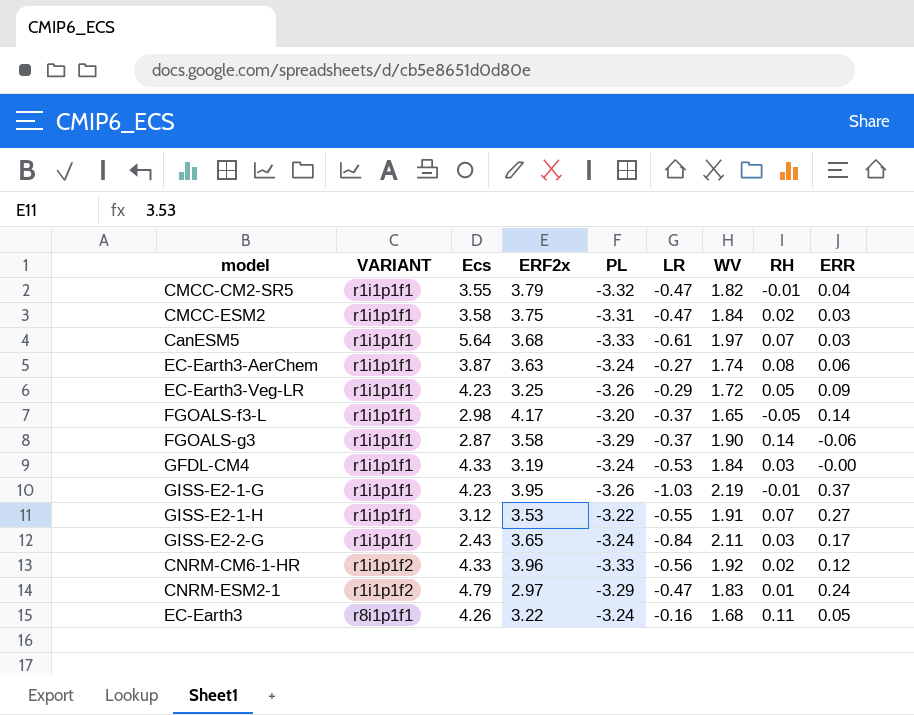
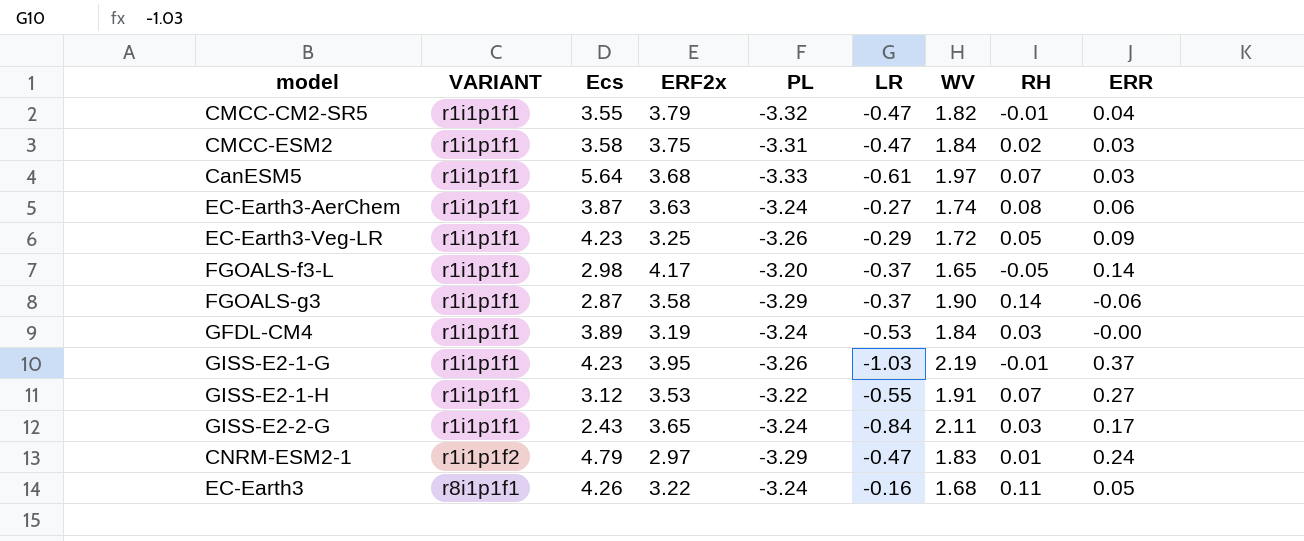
row CNRM-CM6-1-HR: r1i1p1f2 | 4.33 | 3.96 | -3.33 | -0.56 | 1.92 | 0.02 | 0.12 -> none
GFDL-CM4 | Ecs: 4.33 -> 3.89

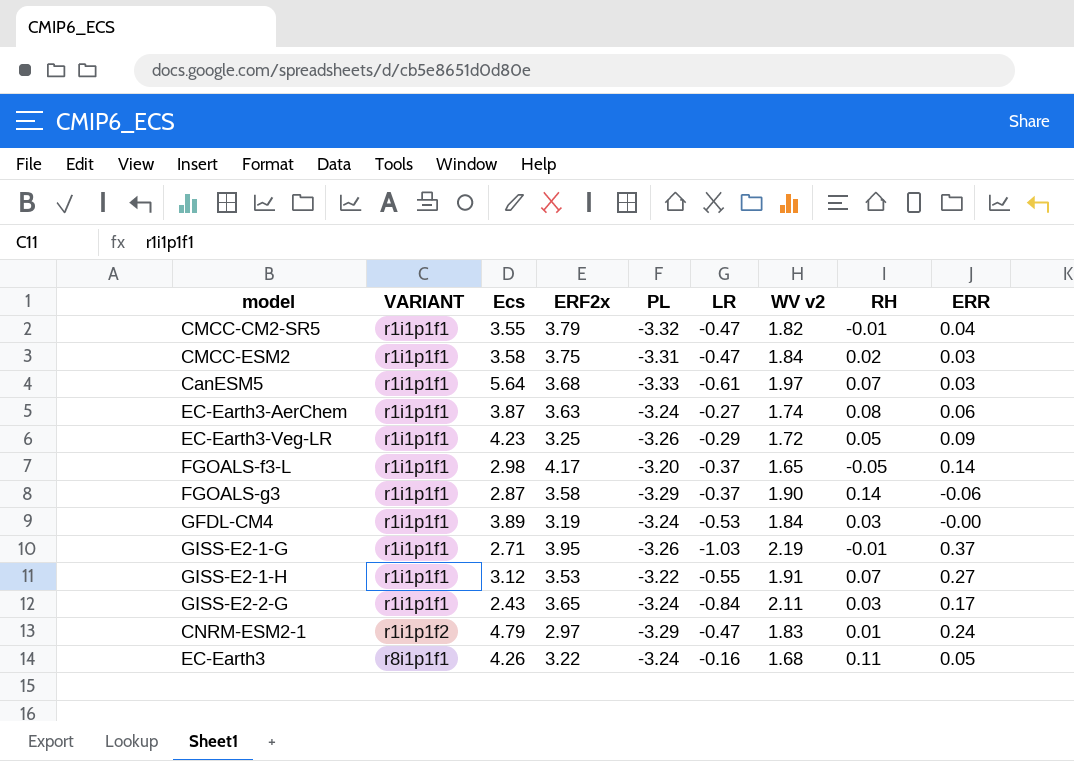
column name: WV -> WV v2
GISS-E2-1-G | Ecs: 4.23 -> 2.71

